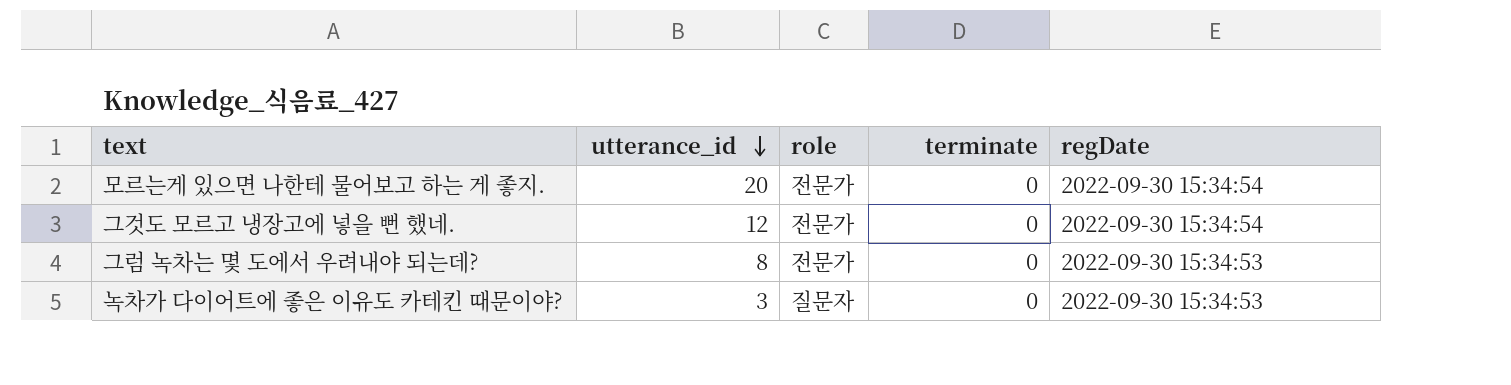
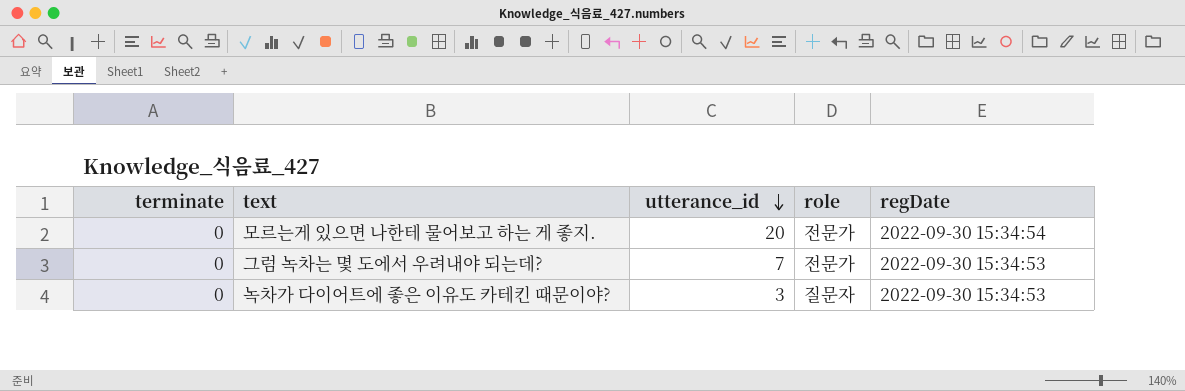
column terminate | position: 4 -> 1
row 그것도 모르고 냉장고에 넣을 뻔 했네.: 12 | 전문가 | 0 | 2022-09-30 15:34:54 -> none
그럼 녹차는 몇 도에서 우려내야 되는데? | utterance_id: 8 -> 7

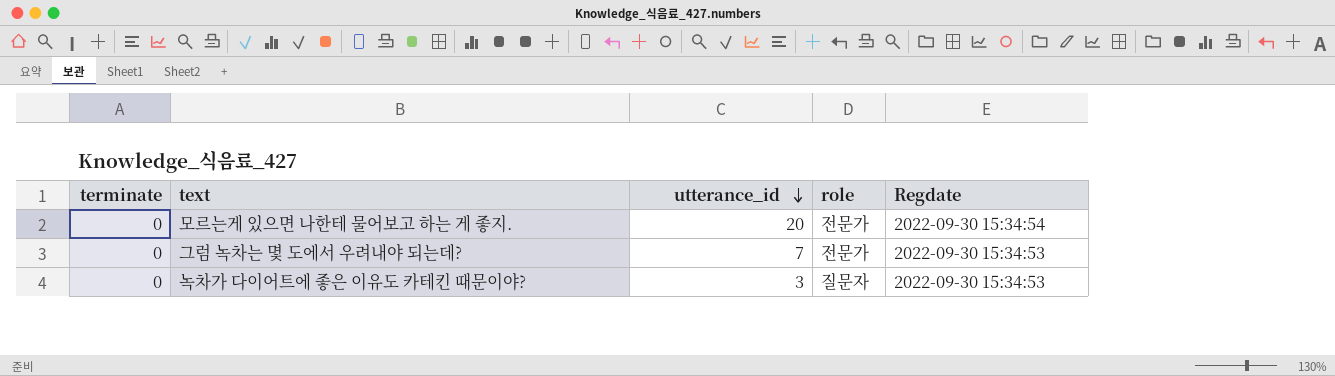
column name: regDate -> Regdate

